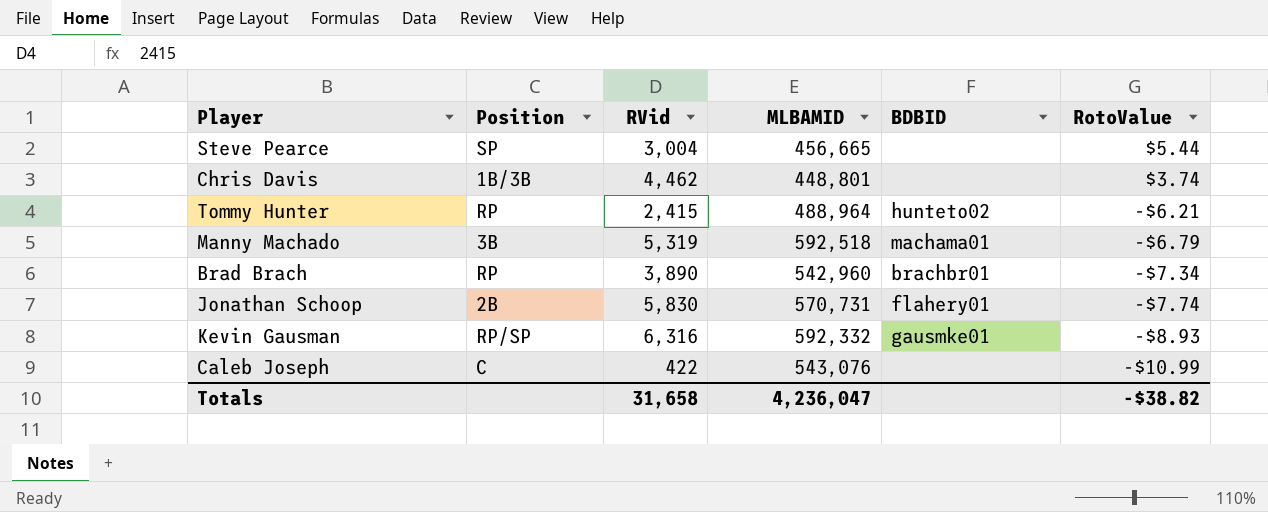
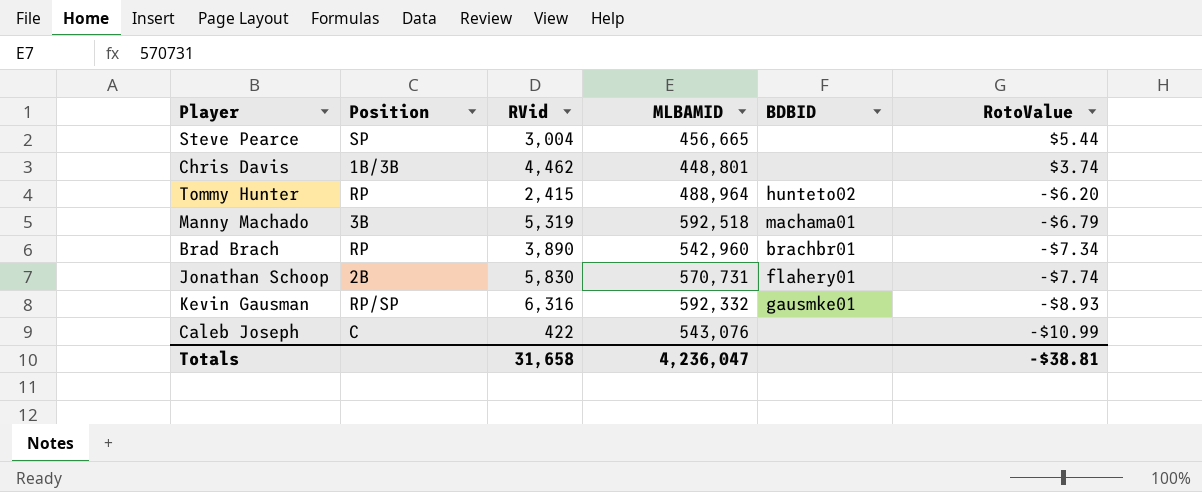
Tommy Hunter | RotoValue: -$6.21 -> -$6.20
Totals | RotoValue: -$38.82 -> -$38.81

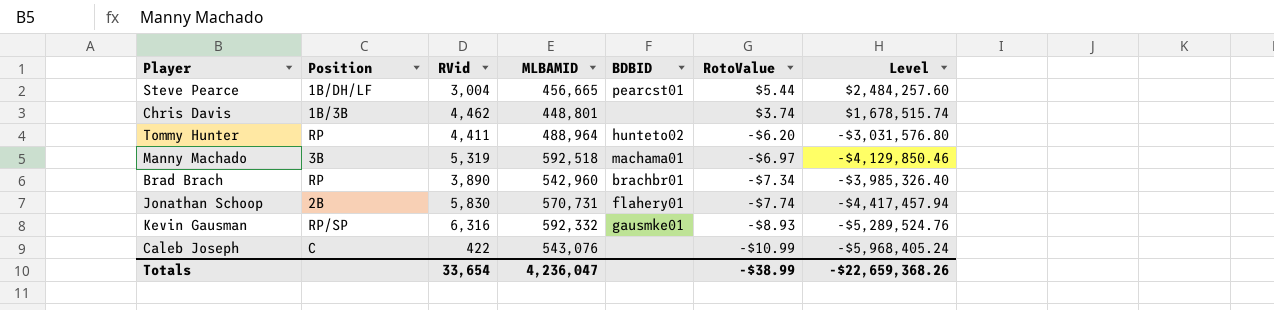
column Level | formula: none -> [MLBAMID] * [RotoValue]
Steve Pearce | Position: SP -> 1B/DH/LF
Steve Pearce | BDBID: none -> pearcst01
Tommy Hunter | RVid: 2,415 -> 4,411
Manny Machado | RotoValue: -$6.79 -> -$6.97
Totals | RVid: 31,658 -> 33,654
Totals | RotoValue: -$38.81 -> -$38.99

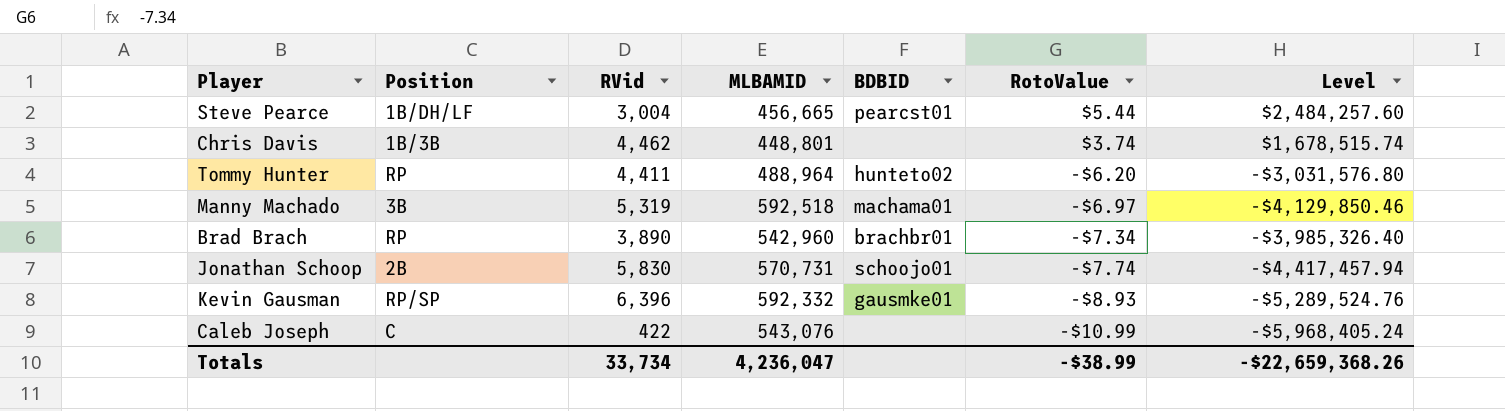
Jonathan Schoop | BDBID: flahery01 -> schoojo01
Kevin Gausman | RVid: 6,316 -> 6,396
Totals | RVid: 33,654 -> 33,734

